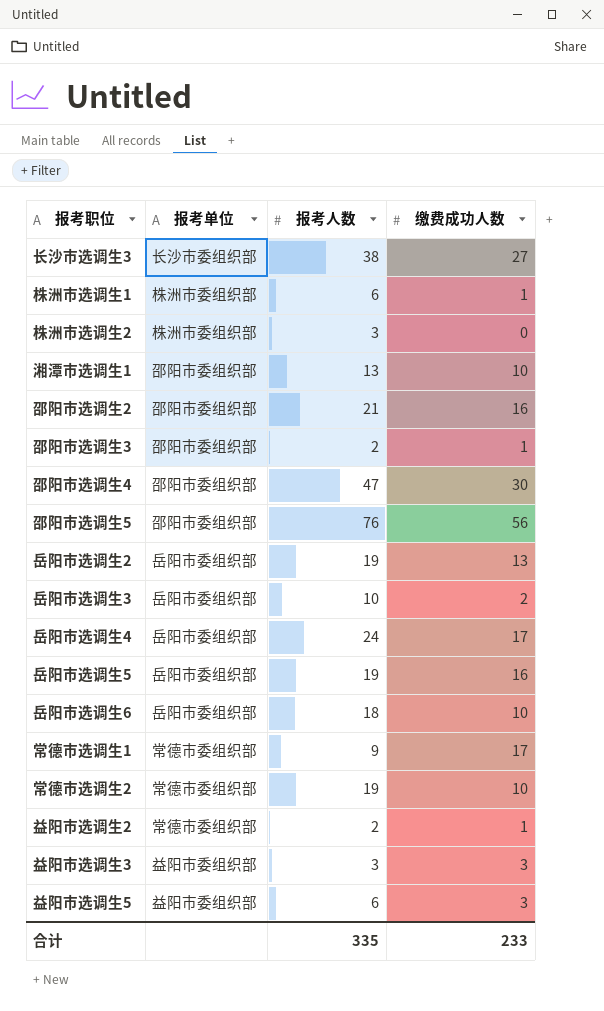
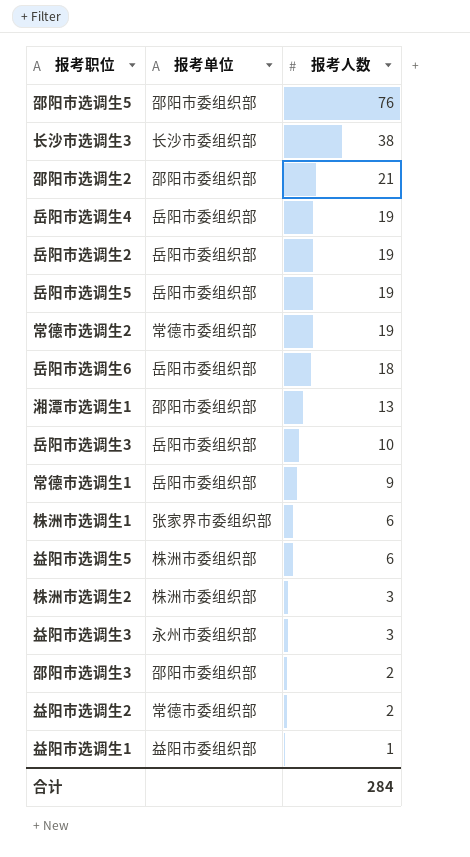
row order: none -> 报考人数 descending
column 缴费成功人数 | position: 4 -> none
row 邵阳市选调生4: 邵阳市委组织部 | 47 | 30 -> none
岳阳市选调生4 | 报考人数: 24 -> 19
常德市选调生1 | 报考单位: 常德市委组织部 -> 岳阳市委组织部
株洲市选调生1 | 报考单位: 株洲市委组织部 -> 张家界市委组织部
益阳市选调生5 | 报考单位: 益阳市委组织部 -> 株洲市委组织部
益阳市选调生3 | 报考单位: 益阳市委组织部 -> 永州市委组织部
row 益阳市选调生1: none -> 益阳市委组织部 | 1
合计 | 报考人数: 335 -> 284

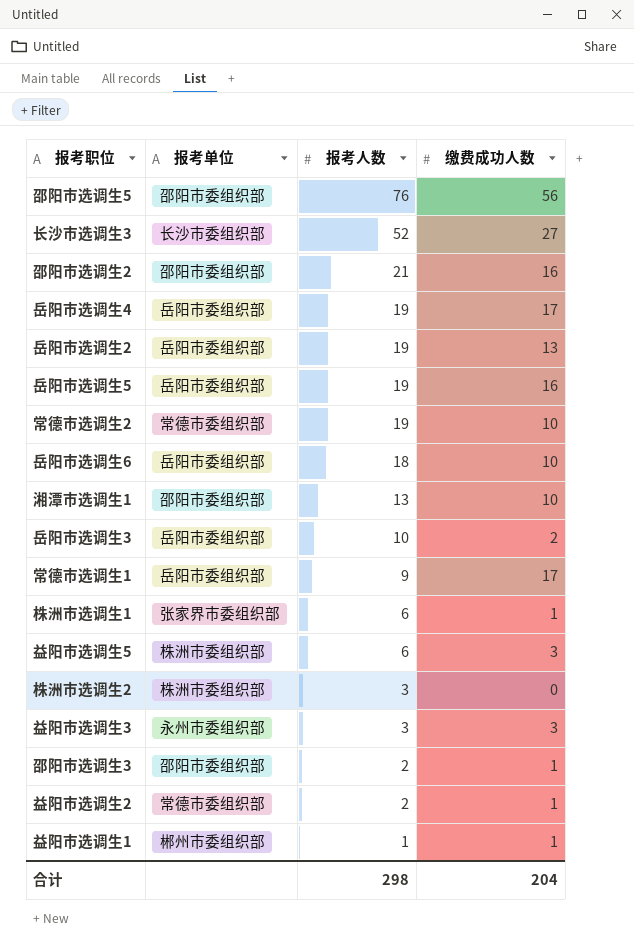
column 缴费成功人数 | position: none -> 4
长沙市选调生3 | 报考人数: 38 -> 52
益阳市选调生1 | 报考单位: 益阳市委组织部 -> 郴州市委组织部
合计 | 报考人数: 284 -> 298

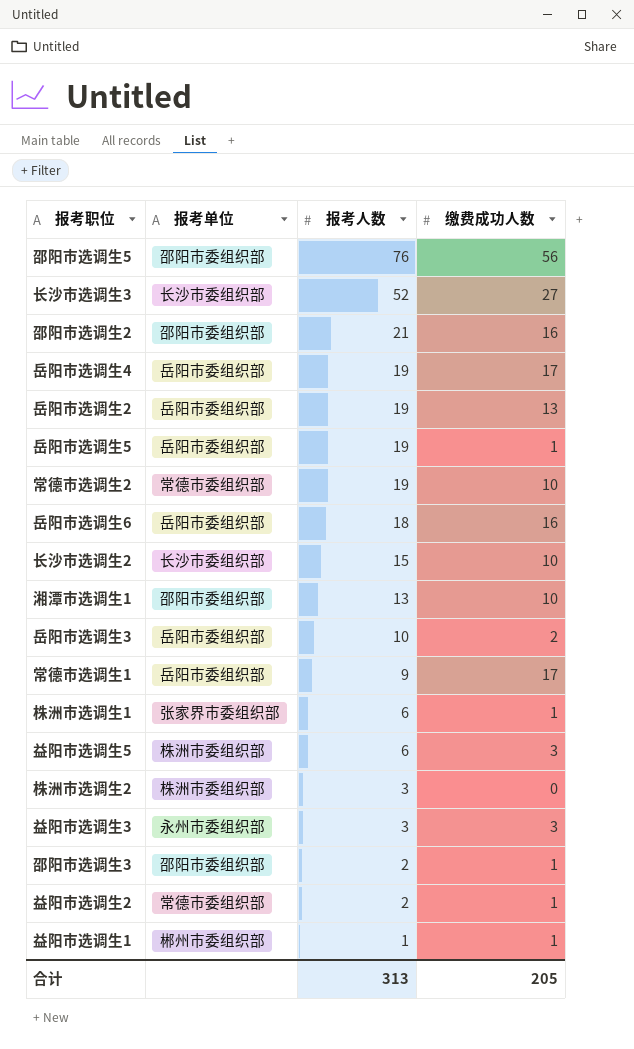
岳阳市选调生5 | 缴费成功人数: 16 -> 1
岳阳市选调生6 | 缴费成功人数: 10 -> 16
row 长沙市选调生2: none -> 长沙市委组织部 | 15 | 10
合计 | 报考人数: 298 -> 313
合计 | 缴费成功人数: 204 -> 205

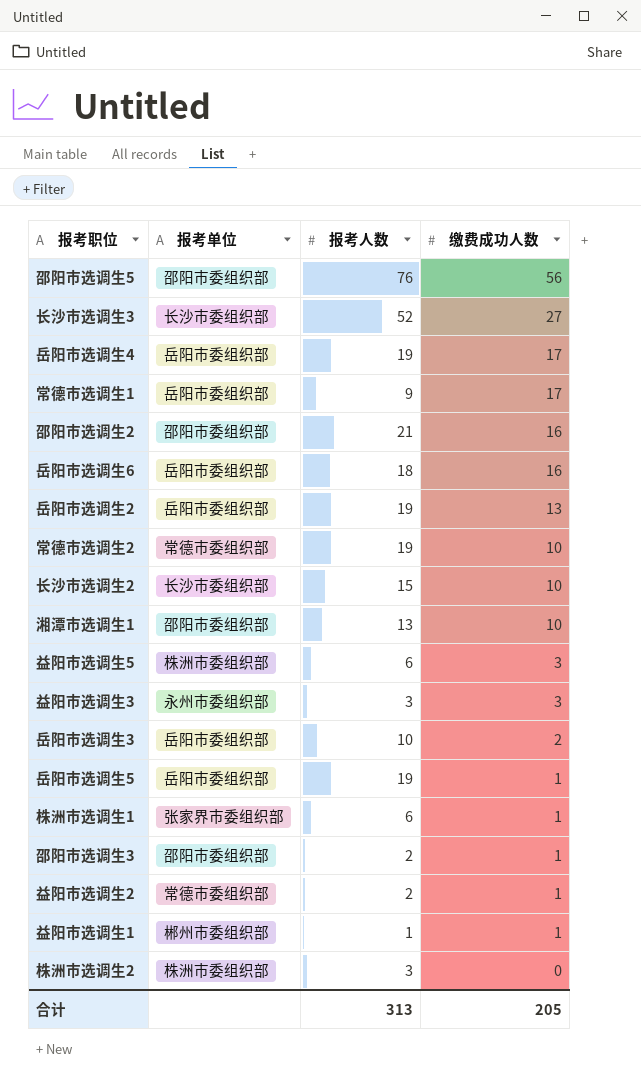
row order: 报考人数 descending -> 缴费成功人数 descending

